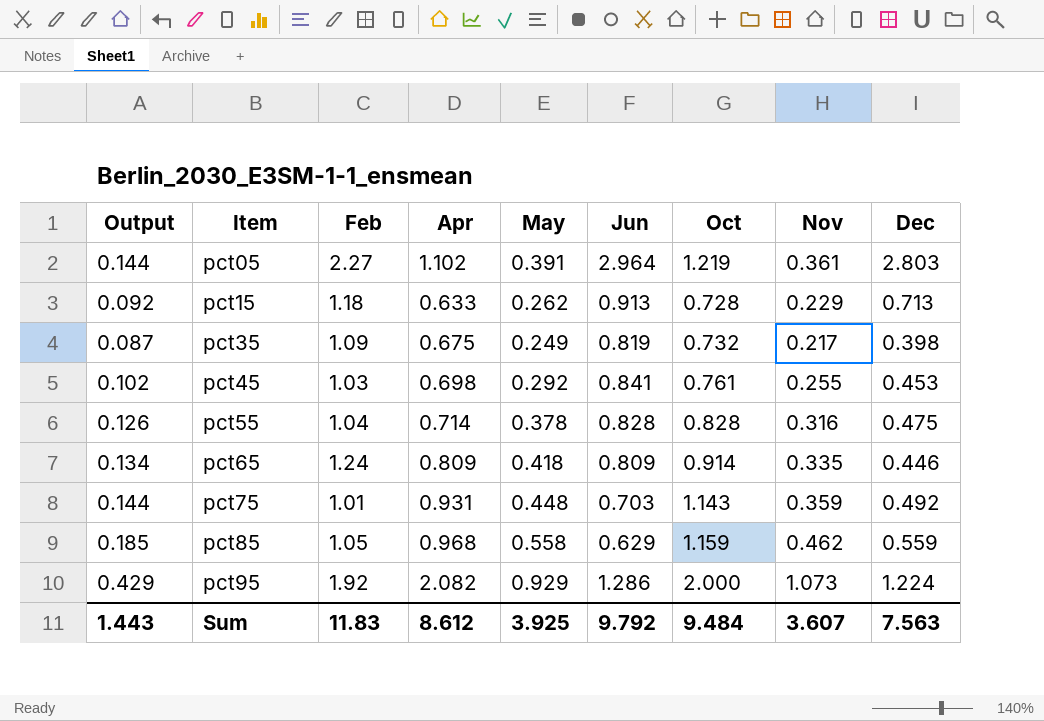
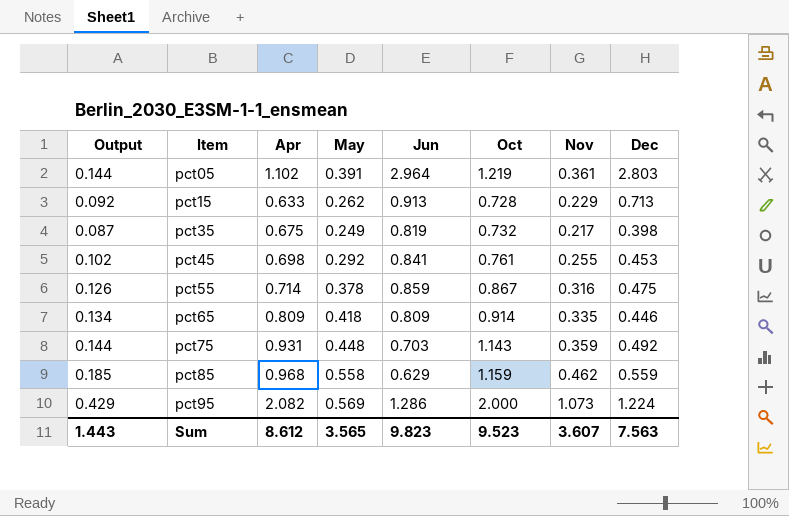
column Feb | position: 3 -> none
pct55 | Jun: 0.828 -> 0.859
pct55 | Oct: 0.828 -> 0.867
pct95 | May: 0.929 -> 0.569
Sum | May: 3.925 -> 3.565
Sum | Jun: 9.792 -> 9.823
Sum | Oct: 9.484 -> 9.523

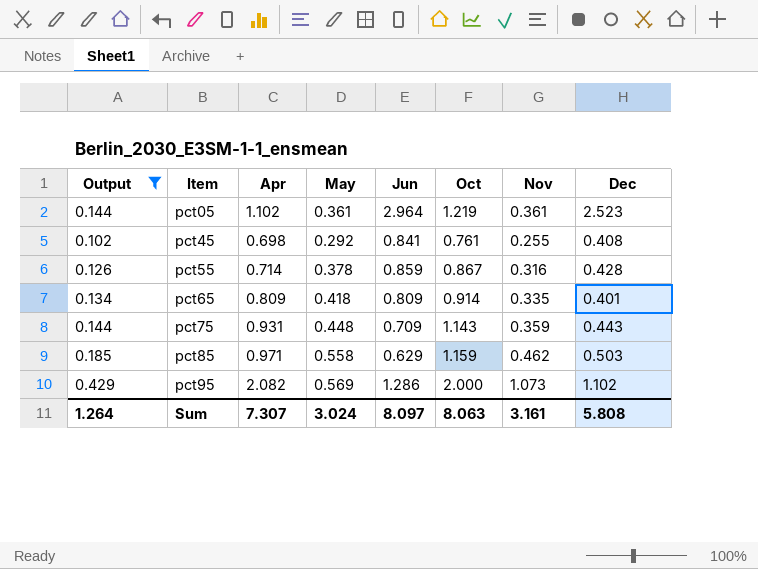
filter: none -> Output >= 0.102
pct05 | May: 0.391 -> 0.361
pct05 | Dec: 2.803 -> 2.523
pct45 | Dec: 0.453 -> 0.408
pct55 | Dec: 0.475 -> 0.428
pct65 | Dec: 0.446 -> 0.401
pct75 | Jun: 0.703 -> 0.709
pct75 | Dec: 0.492 -> 0.443
pct85 | Apr: 0.968 -> 0.971
pct85 | Dec: 0.559 -> 0.503
pct95 | Dec: 1.224 -> 1.102
Sum | Output: 1.443 -> 1.264
Sum | Apr: 8.612 -> 7.307
Sum | May: 3.565 -> 3.024
Sum | Jun: 9.823 -> 8.097
Sum | Oct: 9.523 -> 8.063
Sum | Nov: 3.607 -> 3.161
Sum | Dec: 7.563 -> 5.808

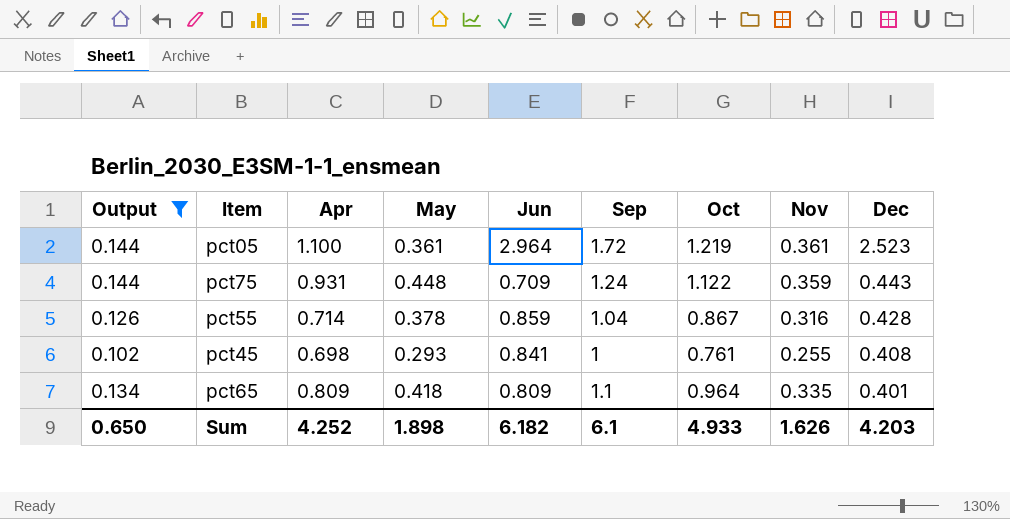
row order: Item ascending -> Dec descending
column Sep | position: none -> 6
row pct85: 0.185 | 0.971 | 0.558 | 0.629 | 1.159 | 0.462 | 0.503 -> none
row pct95: 0.429 | 2.082 | 0.569 | 1.286 | 2.000 | 1.073 | 1.102 -> none
pct05 | Apr: 1.102 -> 1.100
pct75 | Oct: 1.143 -> 1.122
pct45 | May: 0.292 -> 0.293
pct65 | Oct: 0.914 -> 0.964
Sum | Output: 1.264 -> 0.650
Sum | Apr: 7.307 -> 4.252
Sum | May: 3.024 -> 1.898
Sum | Jun: 8.097 -> 6.182
Sum | Oct: 8.063 -> 4.933
Sum | Nov: 3.161 -> 1.626
Sum | Dec: 5.808 -> 4.203

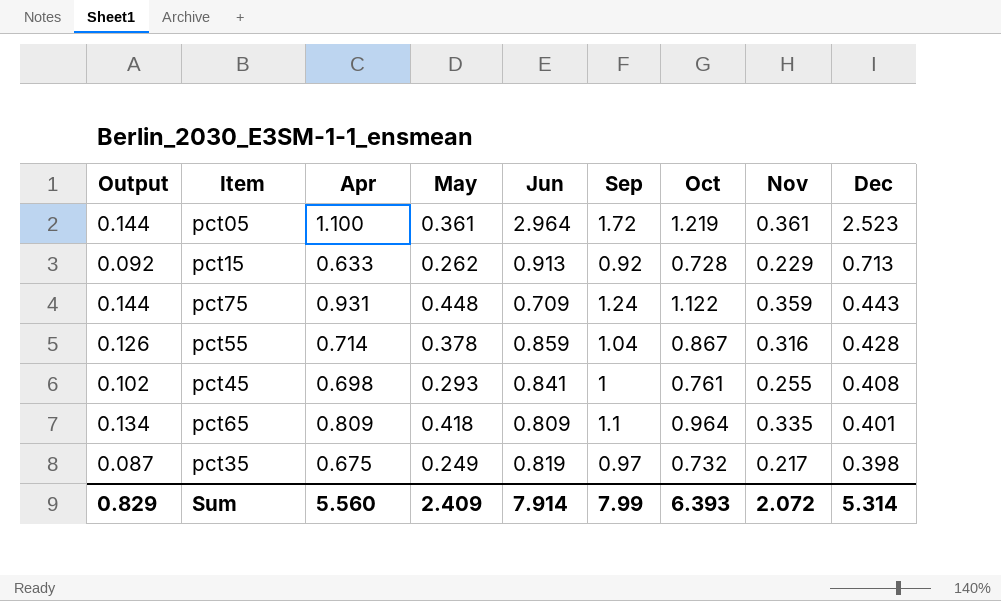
filter: Output >= 0.102 -> none
Sum | Output: 0.650 -> 0.829
Sum | Apr: 4.252 -> 5.560
Sum | May: 1.898 -> 2.409
Sum | Jun: 6.182 -> 7.914
Sum | Sep: 6.1 -> 7.99
Sum | Oct: 4.933 -> 6.393
Sum | Nov: 1.626 -> 2.072
Sum | Dec: 4.203 -> 5.314

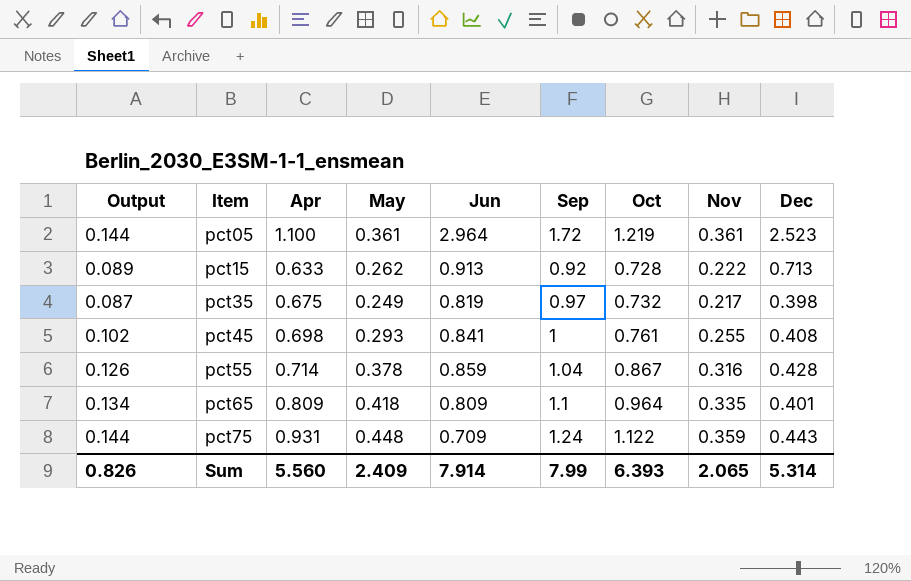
row order: Dec descending -> Item ascending
pct15 | Output: 0.092 -> 0.089
pct15 | Nov: 0.229 -> 0.222
Sum | Output: 0.829 -> 0.826
Sum | Nov: 2.072 -> 2.065

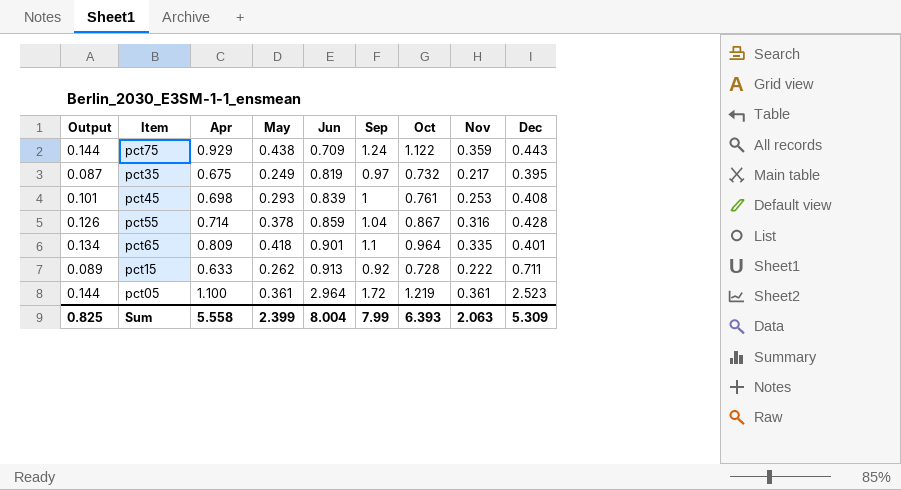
row order: Item ascending -> Jun ascending
pct75 | Apr: 0.931 -> 0.929
pct75 | May: 0.448 -> 0.438
pct35 | Dec: 0.398 -> 0.395
pct45 | Output: 0.102 -> 0.101
pct45 | Jun: 0.841 -> 0.839
pct45 | Nov: 0.255 -> 0.253
pct65 | Jun: 0.809 -> 0.901
pct15 | Dec: 0.713 -> 0.711
Sum | Output: 0.826 -> 0.825
Sum | Apr: 5.560 -> 5.558
Sum | May: 2.409 -> 2.399
Sum | Jun: 7.914 -> 8.004
Sum | Nov: 2.065 -> 2.063
Sum | Dec: 5.314 -> 5.309

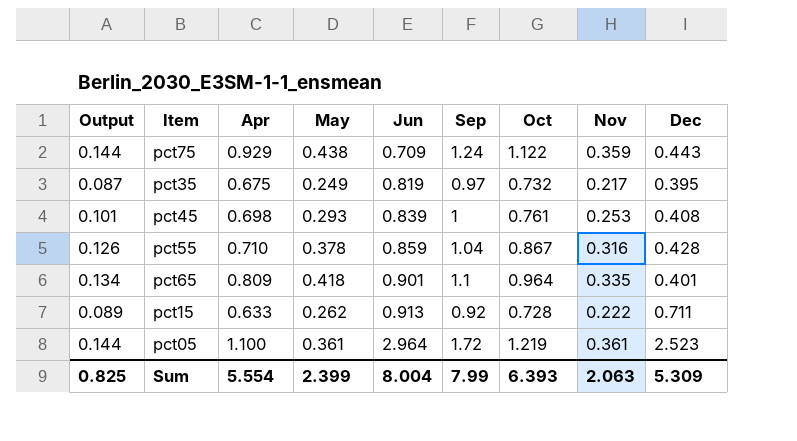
pct55 | Apr: 0.714 -> 0.710
Sum | Apr: 5.558 -> 5.554

